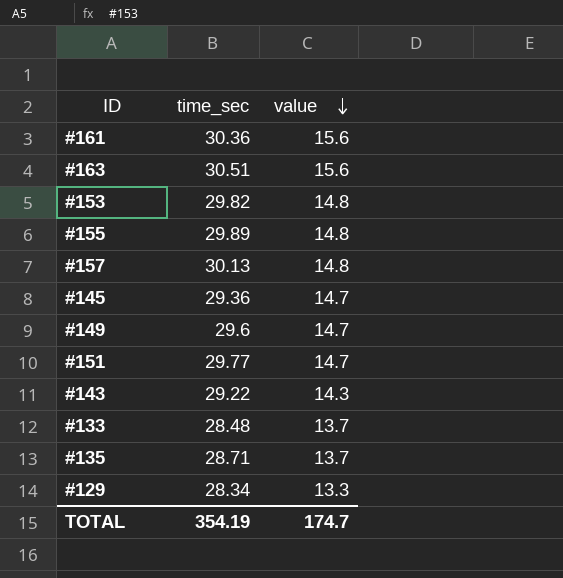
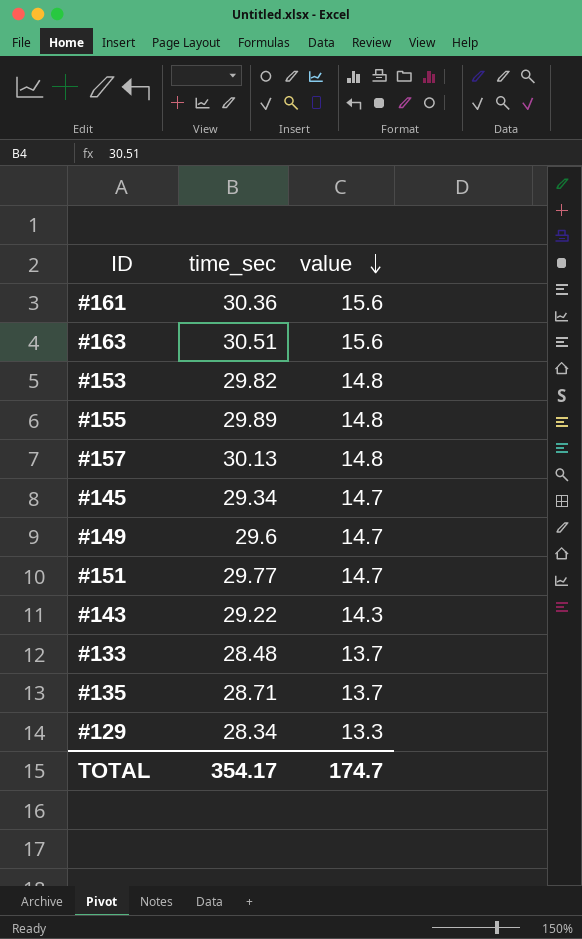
#145 | time_sec: 29.36 -> 29.34
TOTAL | time_sec: 354.19 -> 354.17

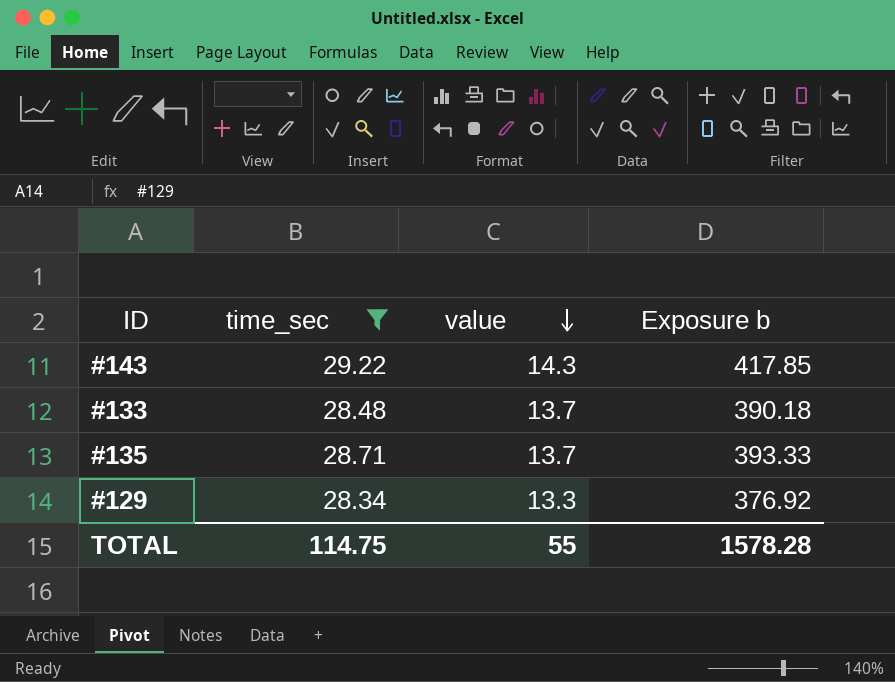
filter: none -> time_sec <= 29.22
column Exposure b | formula: none -> [time_sec] * [value]
TOTAL | time_sec: 354.17 -> 114.75
TOTAL | value: 174.7 -> 55

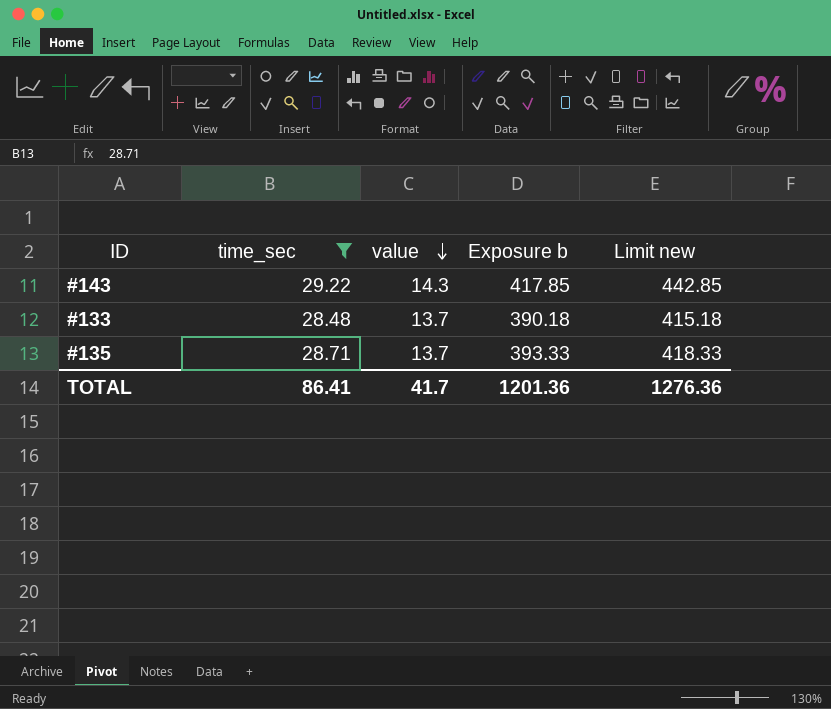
column Limit new | formula: none -> [Exposure b] + 25
row #129: 28.34 | 13.3 | 376.92 -> none
TOTAL | time_sec: 114.75 -> 86.41
TOTAL | value: 55 -> 41.7
TOTAL | Exposure b: 1578.28 -> 1201.36

